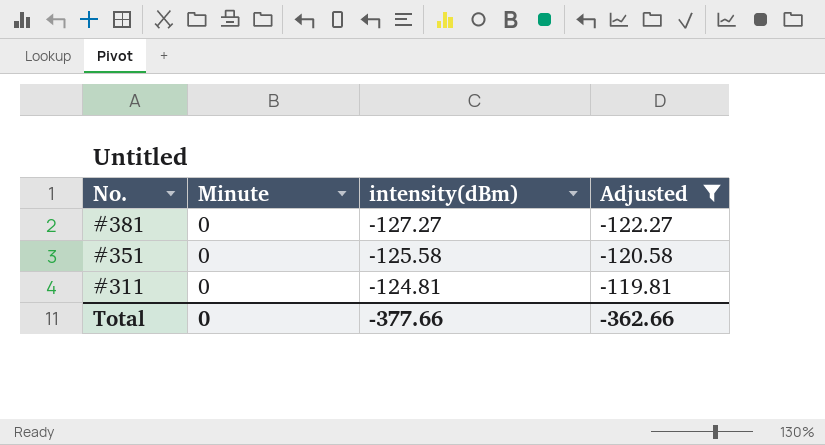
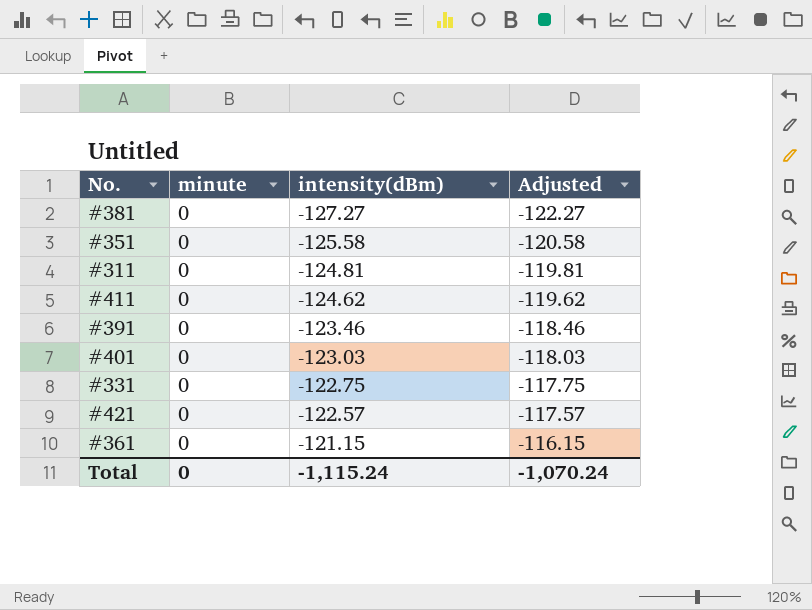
filter: Adjusted <= -119.81 -> none
column name: Minute -> minute
Total | intensity(dBm): -377.66 -> -1,115.24
Total | Adjusted: -362.66 -> -1,070.24

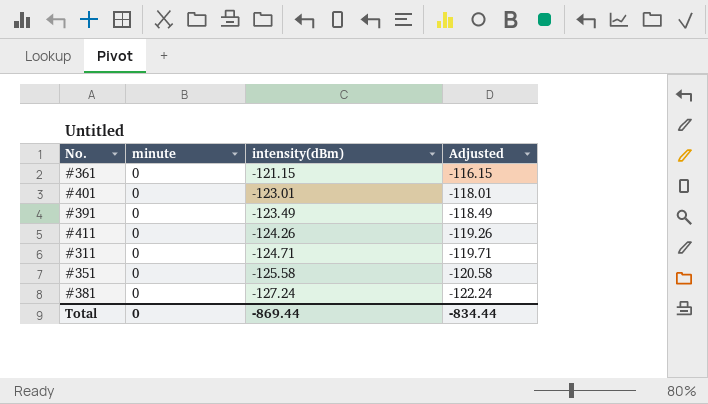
row order: intensity(dBm) ascending -> intensity(dBm) descending
row #331: 0 | -122.75 | -117.75 -> none
row #421: 0 | -122.57 | -117.57 -> none
#401 | intensity(dBm): -123.03 -> -123.01
#401 | Adjusted: -118.03 -> -118.01
#391 | intensity(dBm): -123.46 -> -123.49
#391 | Adjusted: -118.46 -> -118.49
#411 | intensity(dBm): -124.62 -> -124.26
#411 | Adjusted: -119.62 -> -119.26
#311 | intensity(dBm): -124.81 -> -124.71
#311 | Adjusted: -119.81 -> -119.71
#381 | intensity(dBm): -127.27 -> -127.24
#381 | Adjusted: -122.27 -> -122.24
Total | intensity(dBm): -1,115.24 -> -869.44
Total | Adjusted: -1,070.24 -> -834.44

